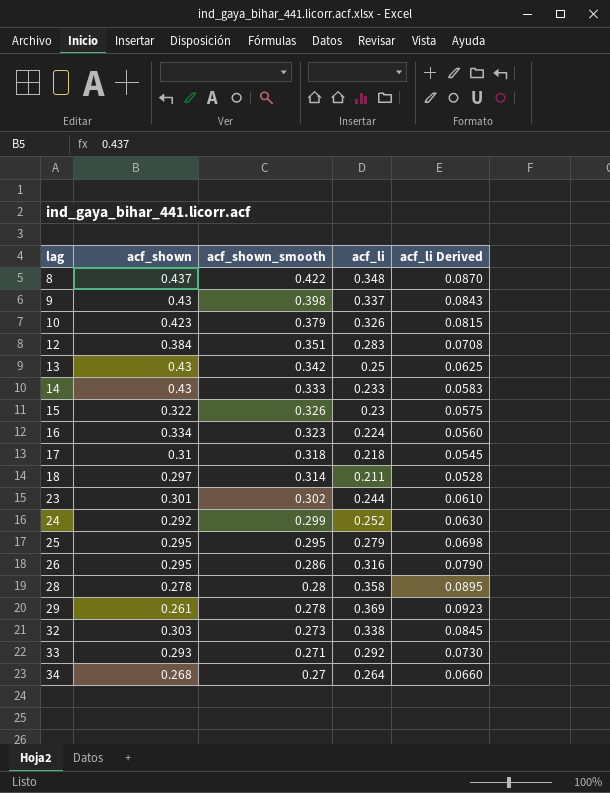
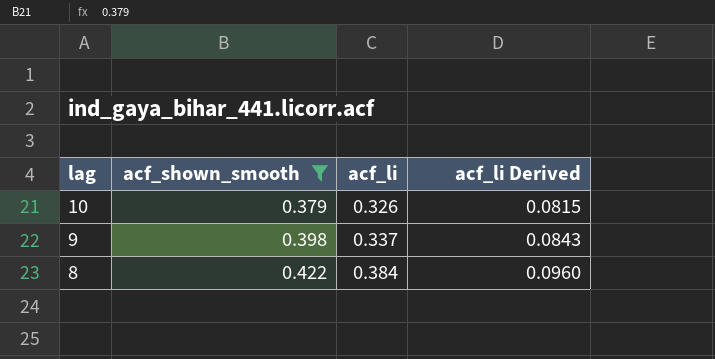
filter: none -> acf_shown_smooth >= 0.379
row order: lag ascending -> lag descending
column acf_shown | position: 2 -> none
8 | acf_li: 0.348 -> 0.384
8 | acf_li Derived: 0.0870 -> 0.0960

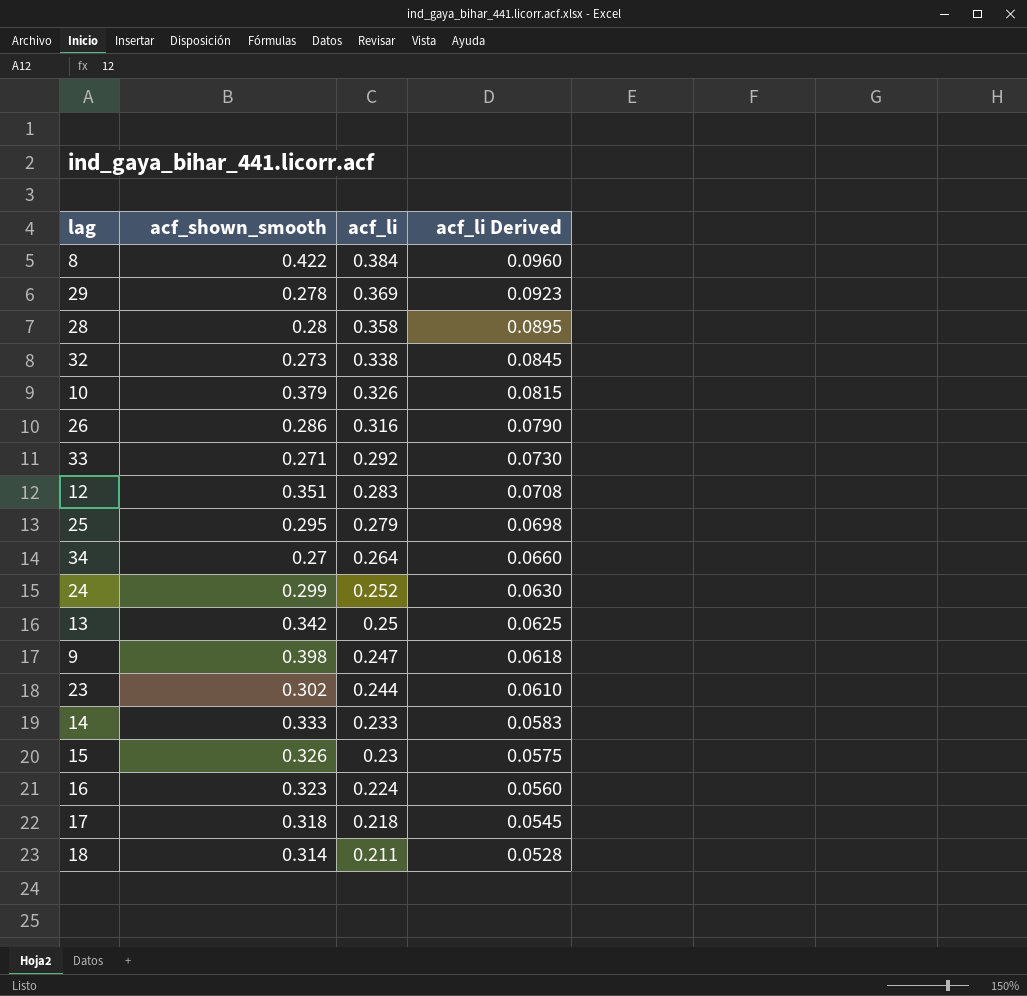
filter: acf_shown_smooth >= 0.379 -> none
row order: lag descending -> acf_li descending
9 | acf_li: 0.337 -> 0.247
9 | acf_li Derived: 0.0843 -> 0.0618

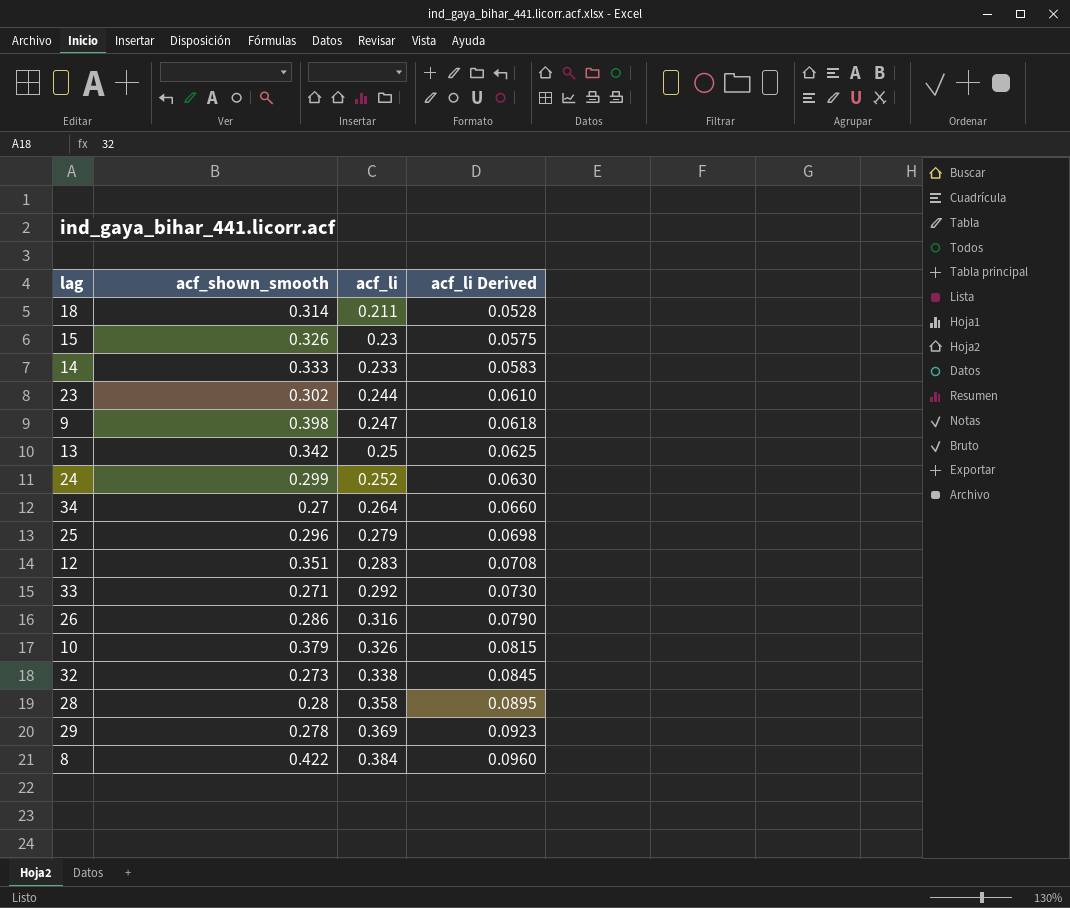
row order: acf_li descending -> acf_li ascending
row 16: 0.323 | 0.224 | 0.0560 -> none
row 17: 0.318 | 0.218 | 0.0545 -> none
25 | acf_shown_smooth: 0.295 -> 0.296

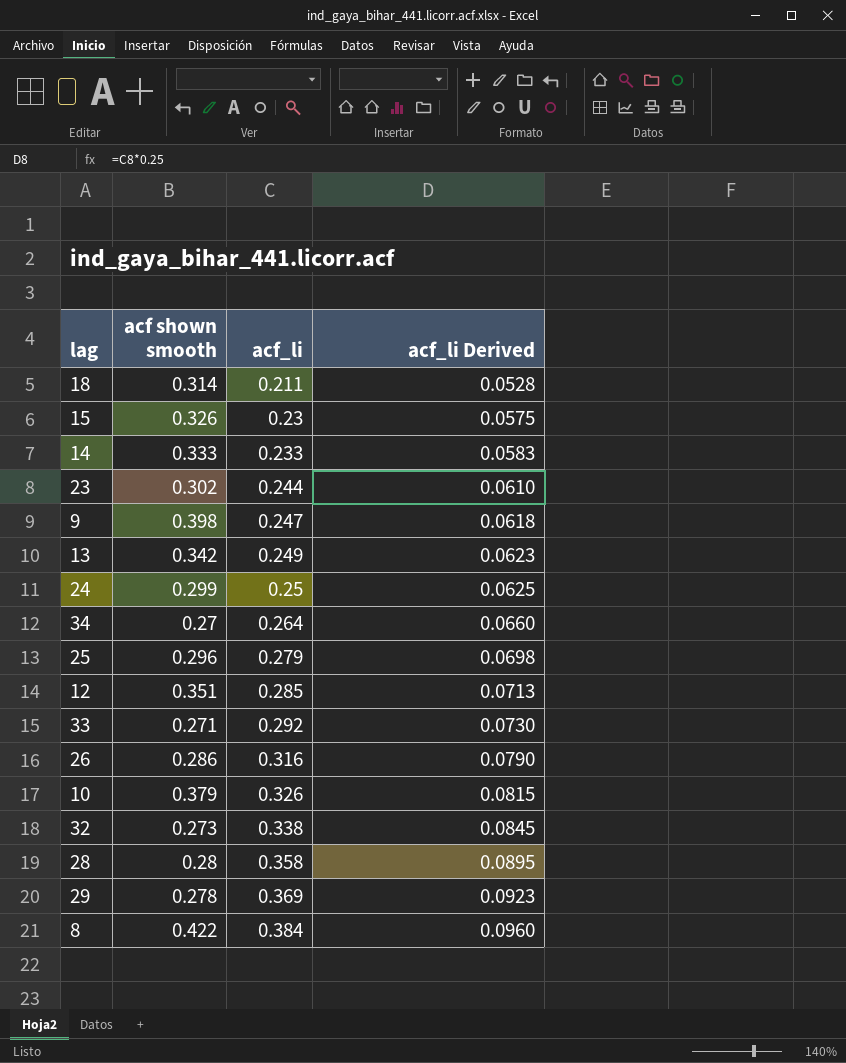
column name: acf_shown_smooth -> acf shown smooth
13 | acf_li: 0.25 -> 0.249
13 | acf_li Derived: 0.0625 -> 0.0623
24 | acf_li: 0.252 -> 0.25
24 | acf_li Derived: 0.0630 -> 0.0625
12 | acf_li: 0.283 -> 0.285
12 | acf_li Derived: 0.0708 -> 0.0713

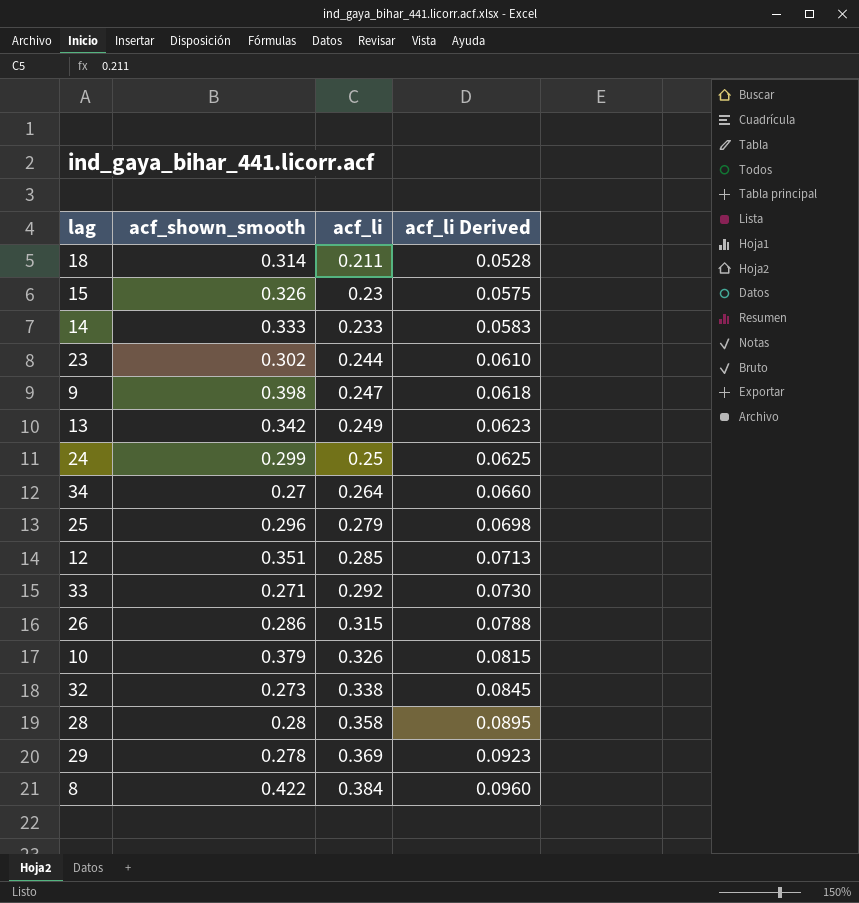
column name: acf shown smooth -> acf_shown_smooth
26 | acf_li: 0.316 -> 0.315
26 | acf_li Derived: 0.0790 -> 0.0788

